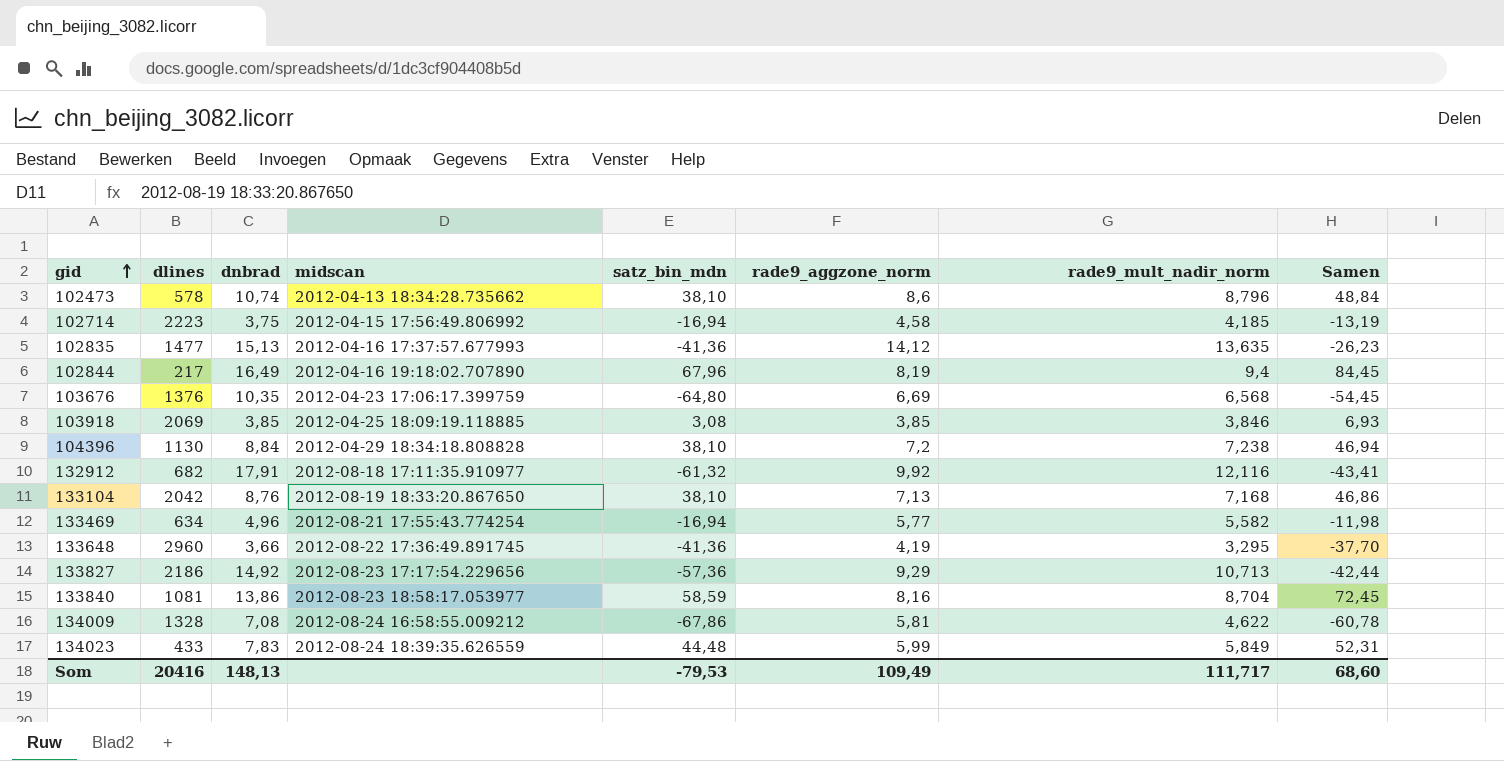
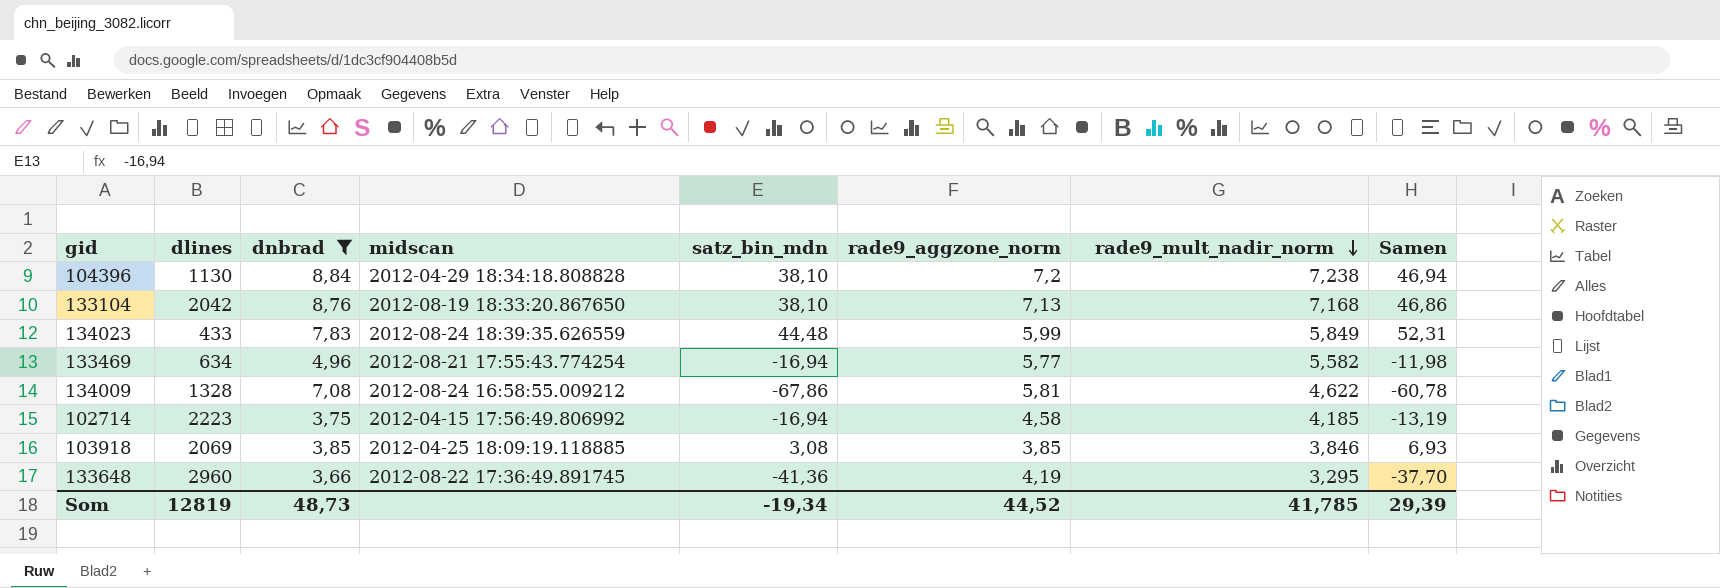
filter: none -> dnbrad <= 8,84
row order: gid ascending -> rade9_mult_nadir_norm descending
Som | dlines: 20416 -> 12819
Som | dnbrad: 148,13 -> 48,73
Som | satz_bin_mdn: -79,53 -> -19,34
Som | rade9_aggzone_norm: 109,49 -> 44,52
Som | rade9_mult_nadir_norm: 111,717 -> 41,785
Som | Samen: 68,60 -> 29,39

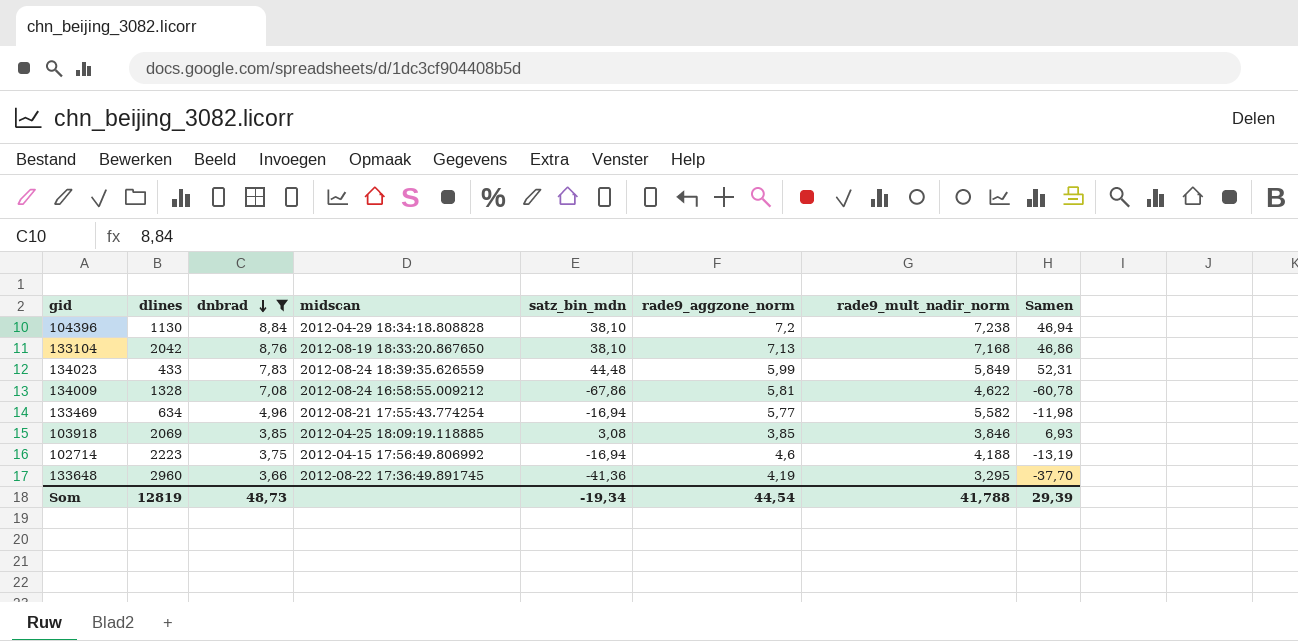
row order: rade9_mult_nadir_norm descending -> dnbrad descending
102714 | rade9_aggzone_norm: 4,58 -> 4,6
102714 | rade9_mult_nadir_norm: 4,185 -> 4,188
Som | rade9_aggzone_norm: 44,52 -> 44,54
Som | rade9_mult_nadir_norm: 41,785 -> 41,788

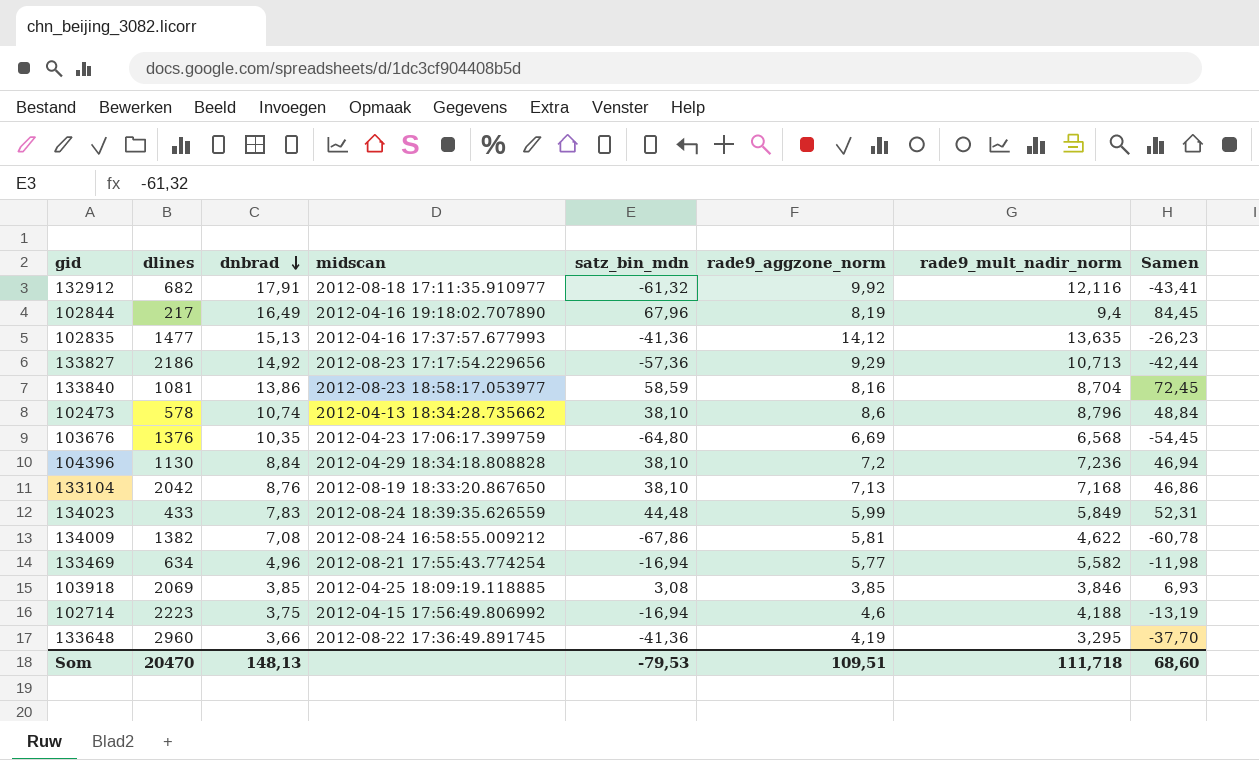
filter: dnbrad <= 8,84 -> none
104396 | rade9_mult_nadir_norm: 7,238 -> 7,236
134009 | dlines: 1328 -> 1382
Som | dlines: 12819 -> 20470
Som | dnbrad: 48,73 -> 148,13
Som | satz_bin_mdn: -19,34 -> -79,53
Som | rade9_aggzone_norm: 44,54 -> 109,51
Som | rade9_mult_nadir_norm: 41,788 -> 111,718
Som | Samen: 29,39 -> 68,60

